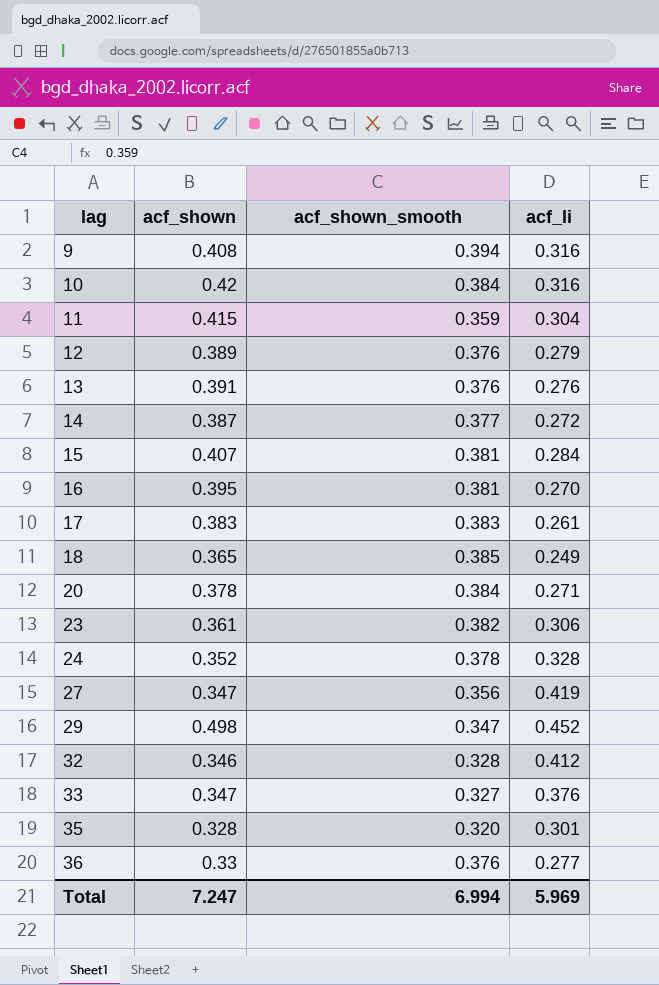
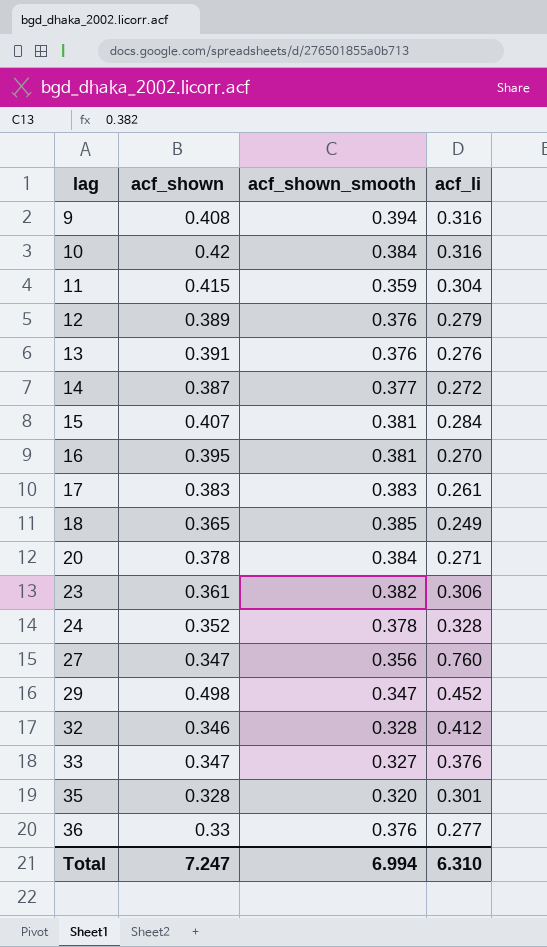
27 | acf_li: 0.419 -> 0.760
Total | acf_li: 5.969 -> 6.310

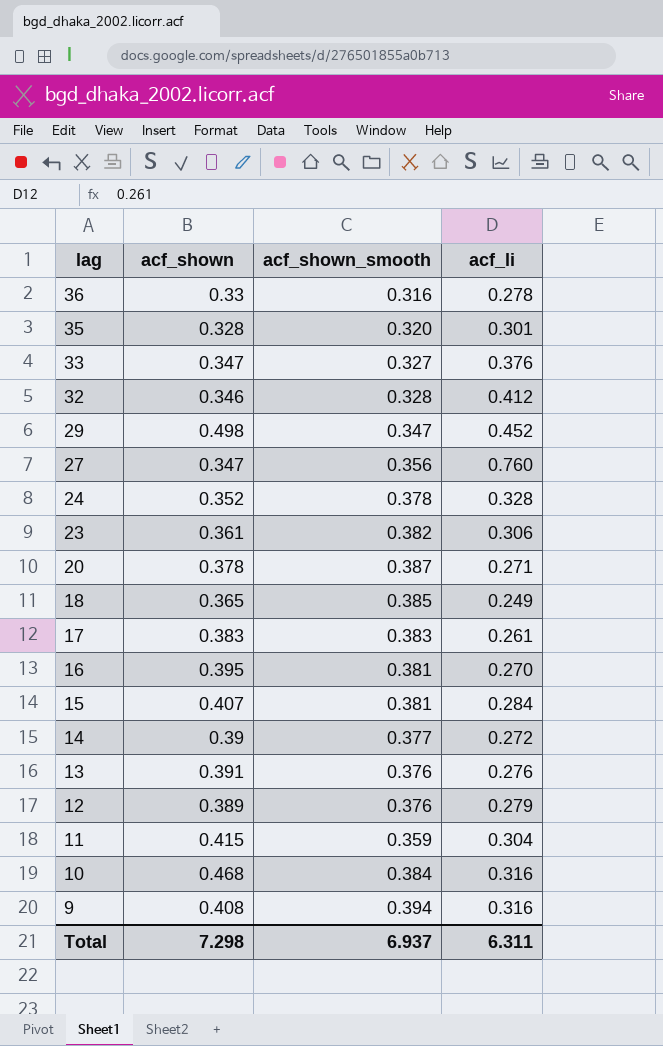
row order: lag ascending -> lag descending
36 | acf_shown_smooth: 0.376 -> 0.316
36 | acf_li: 0.277 -> 0.278
20 | acf_shown_smooth: 0.384 -> 0.387
14 | acf_shown: 0.387 -> 0.39
10 | acf_shown: 0.42 -> 0.468
Total | acf_shown: 7.247 -> 7.298
Total | acf_shown_smooth: 6.994 -> 6.937
Total | acf_li: 6.310 -> 6.311

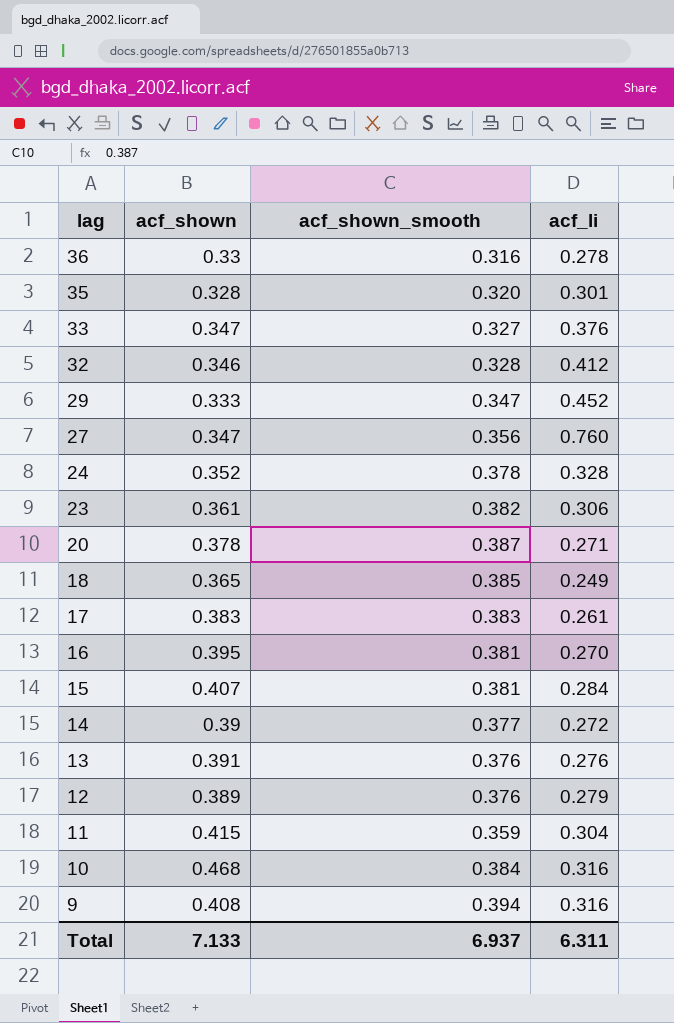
29 | acf_shown: 0.498 -> 0.333
Total | acf_shown: 7.298 -> 7.133

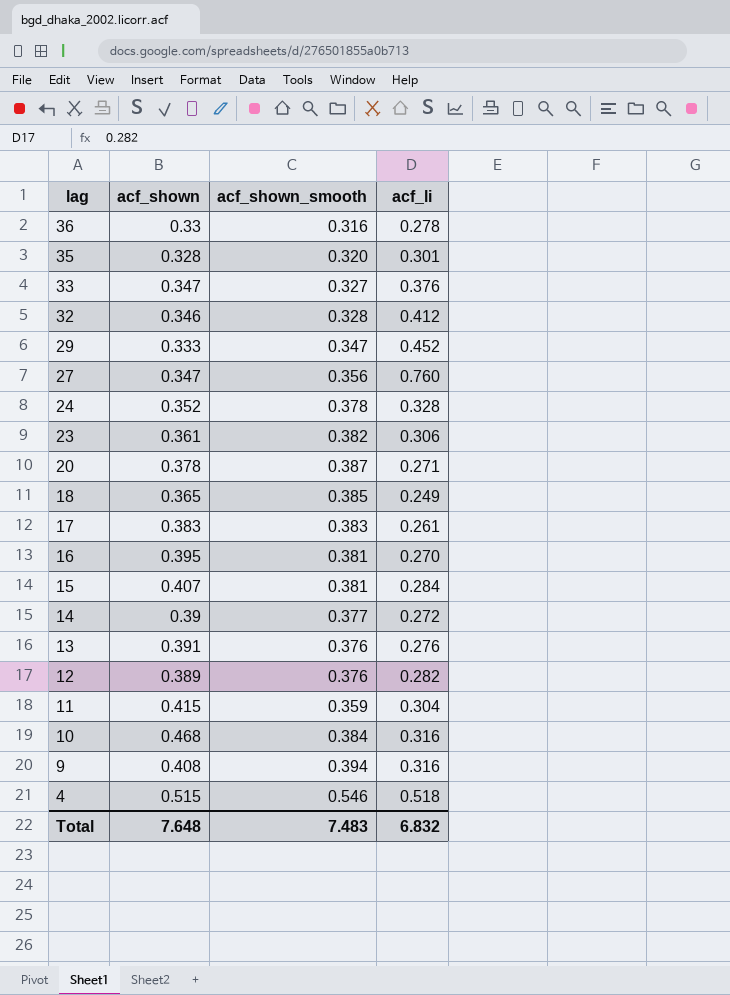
12 | acf_li: 0.279 -> 0.282
row 4: none -> 0.515 | 0.546 | 0.518
Total | acf_shown: 7.133 -> 7.648
Total | acf_shown_smooth: 6.937 -> 7.483
Total | acf_li: 6.311 -> 6.832

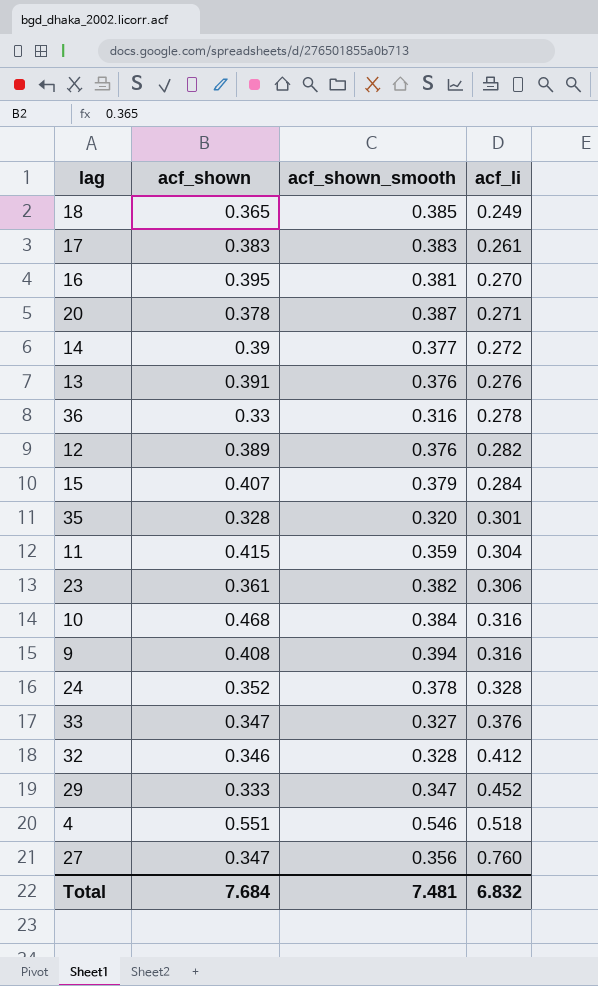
row order: lag descending -> acf_li ascending
15 | acf_shown_smooth: 0.381 -> 0.379
4 | acf_shown: 0.515 -> 0.551
Total | acf_shown: 7.648 -> 7.684
Total | acf_shown_smooth: 7.483 -> 7.481

